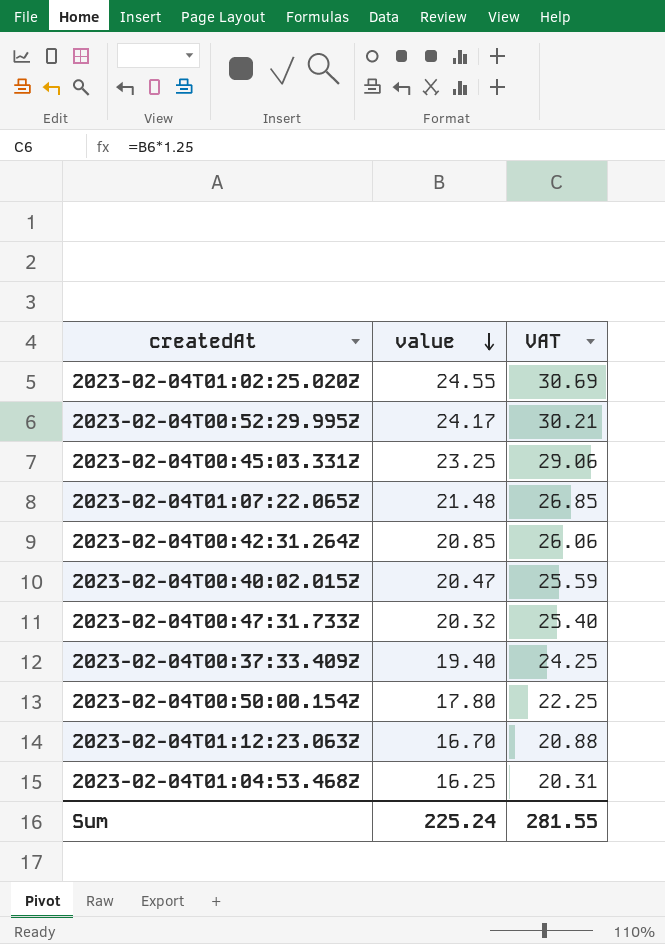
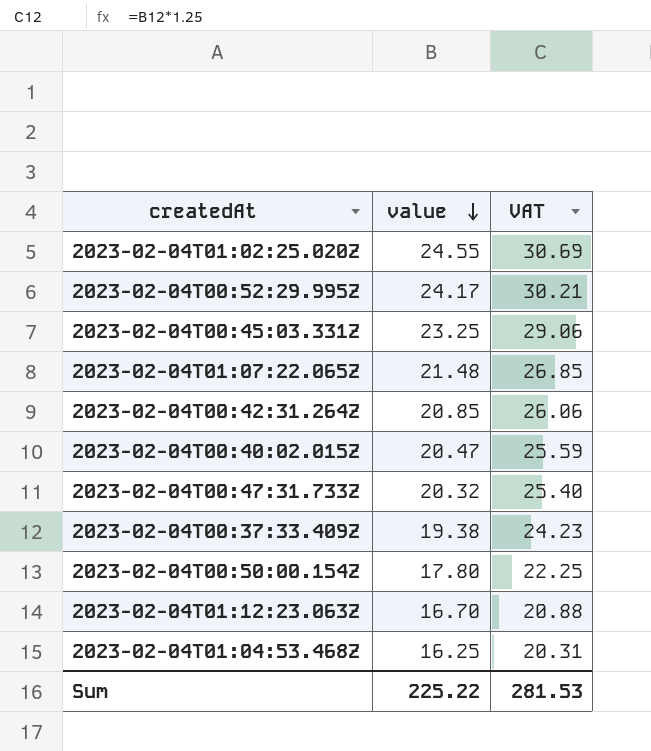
2023-02-04T00:37:33.409Z | value: 19.40 -> 19.38
2023-02-04T00:37:33.409Z | VAT: 24.25 -> 24.23
Sum | value: 225.24 -> 225.22
Sum | VAT: 281.55 -> 281.53

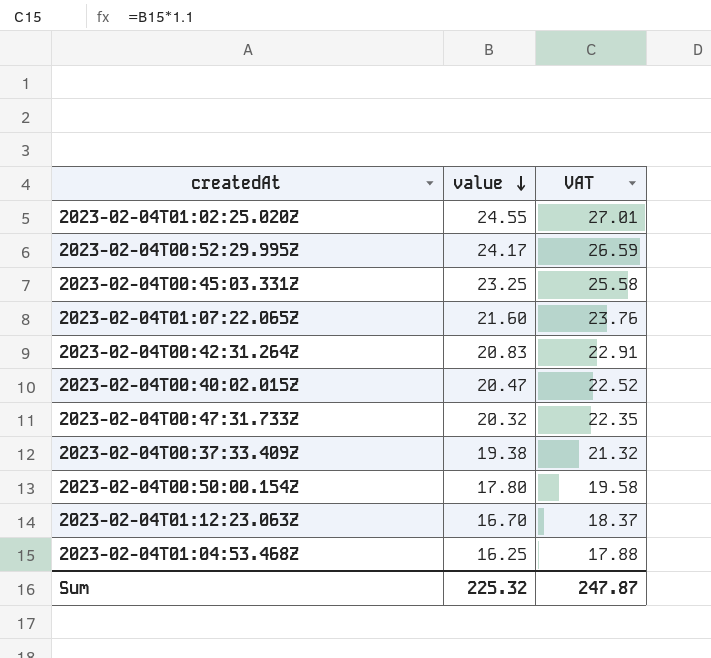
column VAT | formula: [value] * 1.25 -> [value] * 1.1
2023-02-04T01:07:22.065Z | value: 21.48 -> 21.60
2023-02-04T00:42:31.264Z | value: 20.85 -> 20.83
Sum | value: 225.22 -> 225.32
Sum | VAT: 281.53 -> 247.87

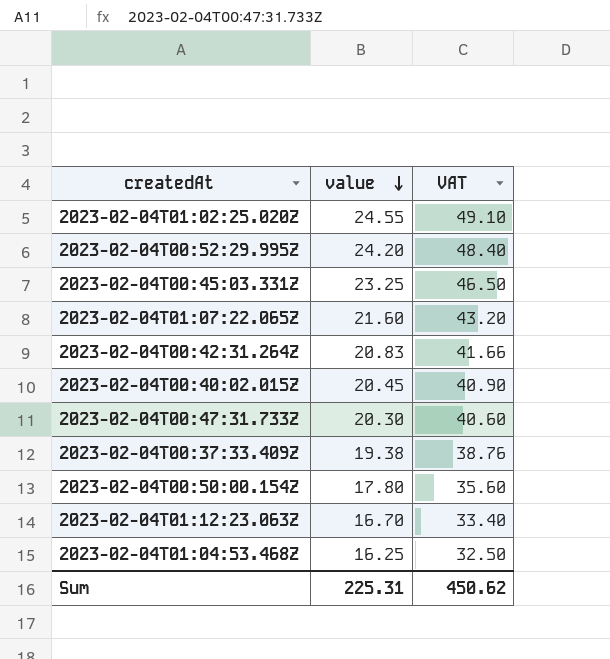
column VAT | formula: [value] * 1.1 -> [value] * 2
2023-02-04T00:52:29.995Z | value: 24.17 -> 24.20
2023-02-04T00:40:02.015Z | value: 20.47 -> 20.45
2023-02-04T00:47:31.733Z | value: 20.32 -> 20.30
Sum | value: 225.32 -> 225.31
Sum | VAT: 247.87 -> 450.62

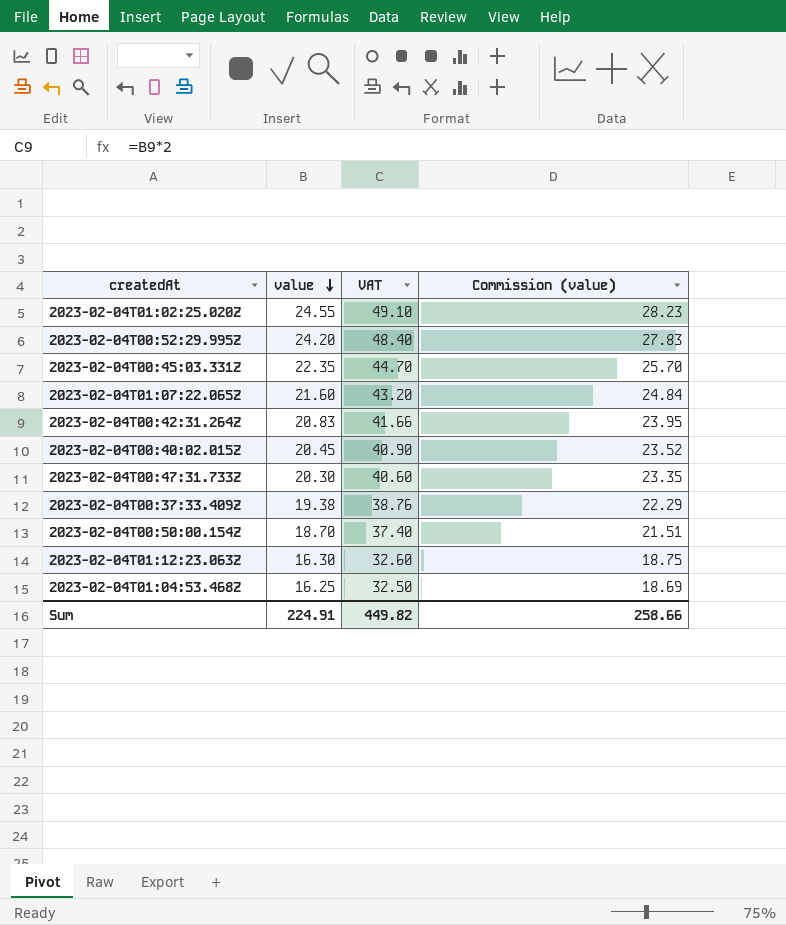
column Commission (value) | formula: none -> [value] * 1.15
2023-02-04T00:45:03.331Z | value: 23.25 -> 22.35
2023-02-04T00:45:03.331Z | VAT: 46.50 -> 44.70
2023-02-04T00:50:00.154Z | value: 17.80 -> 18.70
2023-02-04T00:50:00.154Z | VAT: 35.60 -> 37.40
2023-02-04T01:12:23.063Z | value: 16.70 -> 16.30
2023-02-04T01:12:23.063Z | VAT: 33.40 -> 32.60
Sum | value: 225.31 -> 224.91
Sum | VAT: 450.62 -> 449.82

